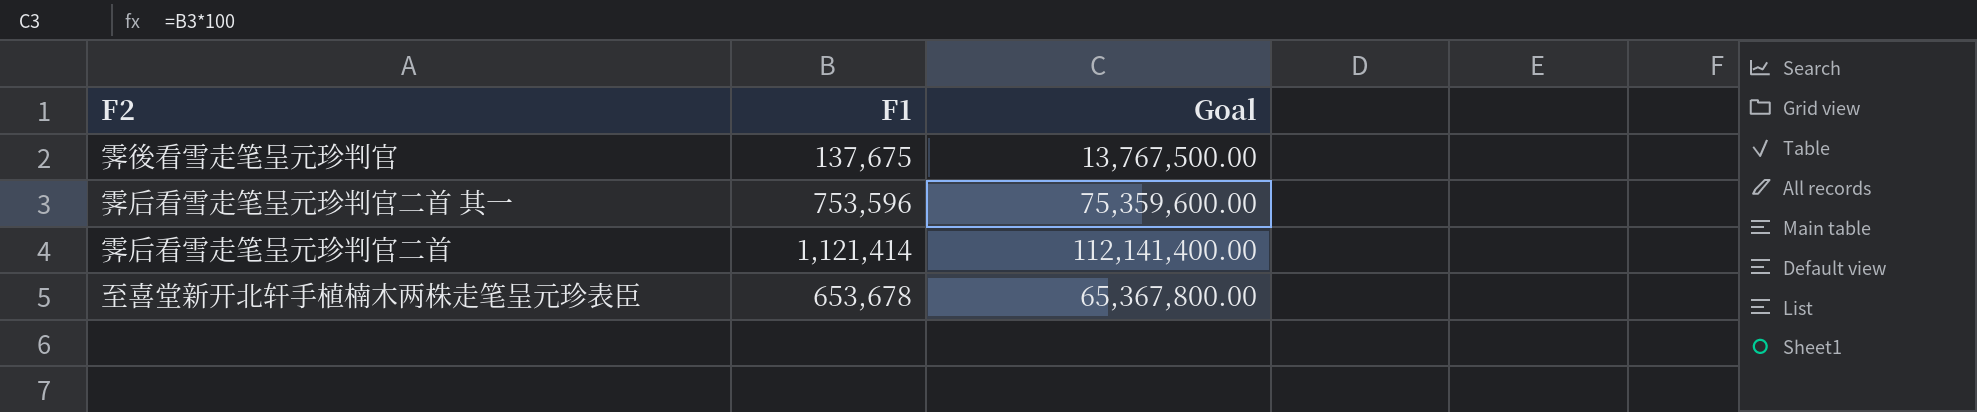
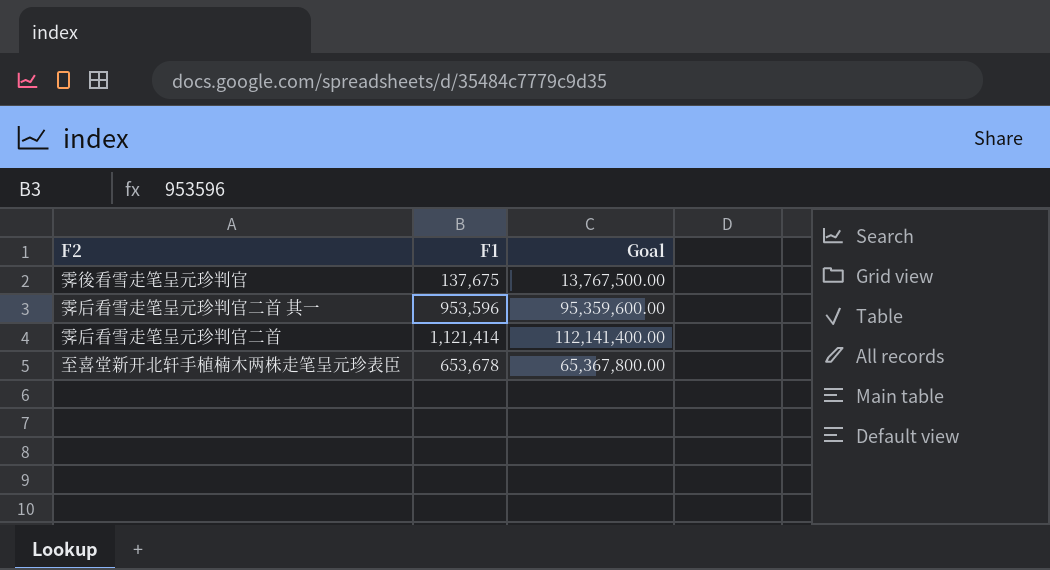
霁后看雪走笔呈元珍判官二首 其一 | F1: 753,596 -> 953,596
霁后看雪走笔呈元珍判官二首 其一 | Goal: 75,359,600.00 -> 95,359,600.00

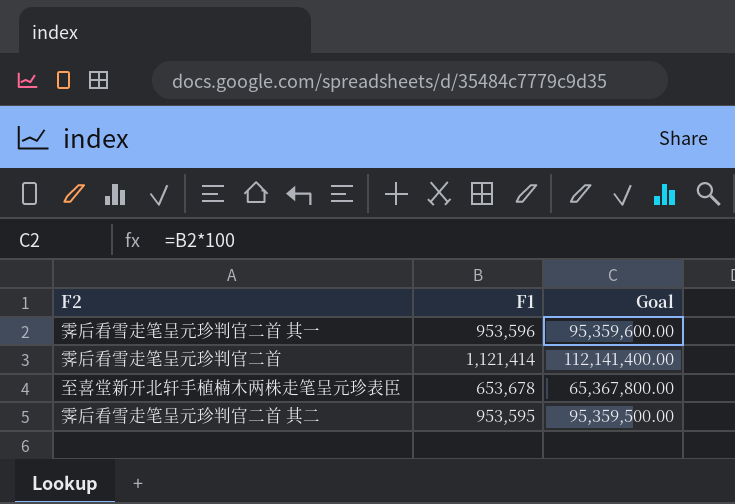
row 霁後看雪走笔呈元珍判官: 137,675 | 13,767,500.00 -> none
row 霁后看雪走笔呈元珍判官二首 其二: none -> 953,595 | 95,359,500.00

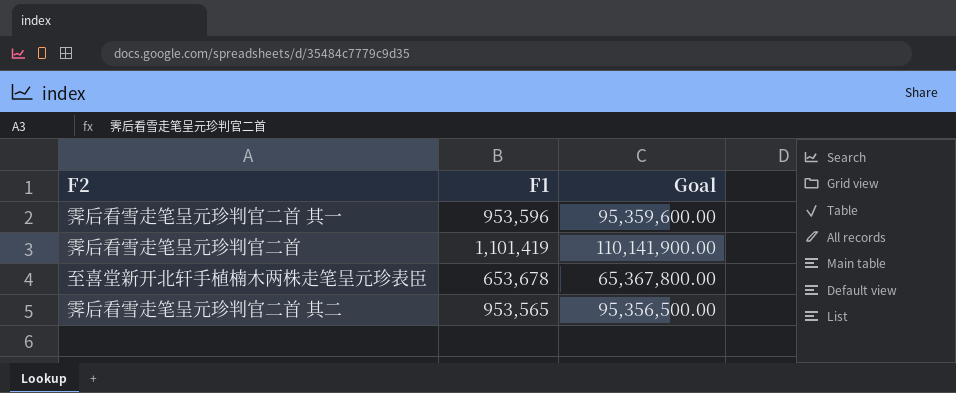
霁后看雪走笔呈元珍判官二首 | F1: 1,121,414 -> 1,101,419
霁后看雪走笔呈元珍判官二首 | Goal: 112,141,400.00 -> 110,141,900.00
霁后看雪走笔呈元珍判官二首 其二 | F1: 953,595 -> 953,565
霁后看雪走笔呈元珍判官二首 其二 | Goal: 95,359,500.00 -> 95,356,500.00

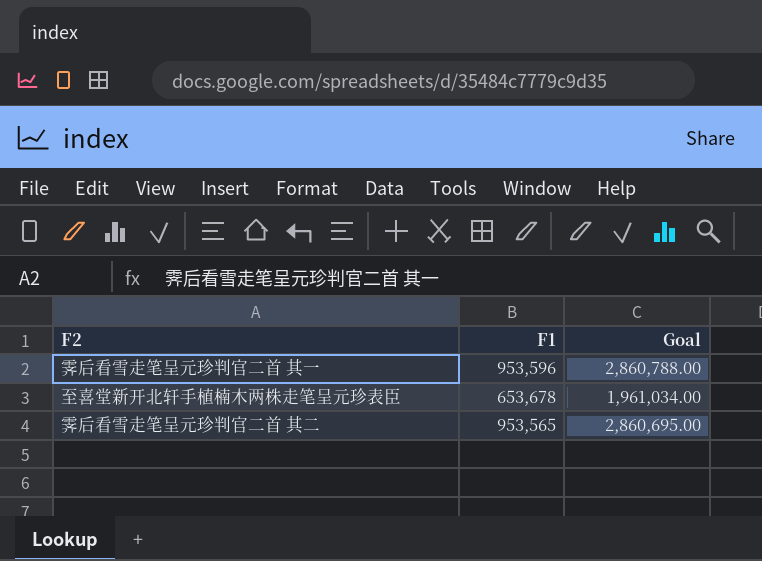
column Goal | formula: [F1] * 100 -> [F1] * 3
row 霁后看雪走笔呈元珍判官二首: 1,101,419 | 110,141,900.00 -> none

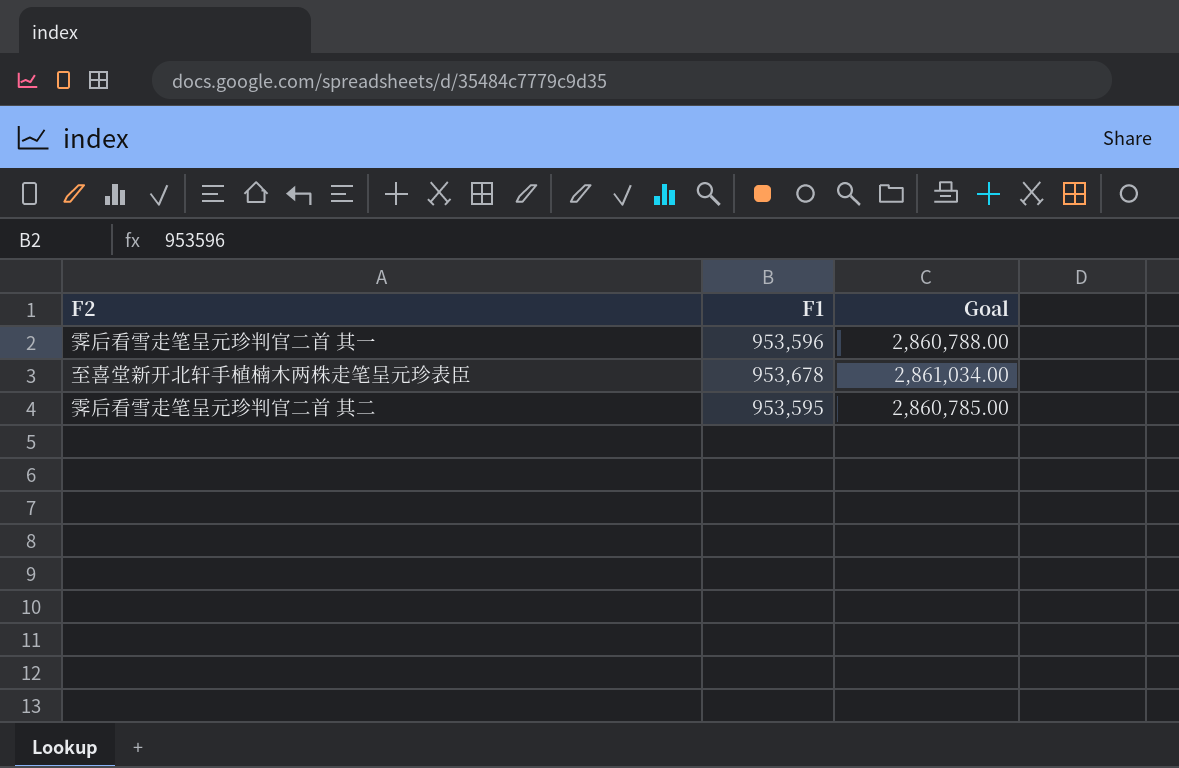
至喜堂新开北轩手植楠木两株走笔呈元珍表臣 | F1: 653,678 -> 953,678
至喜堂新开北轩手植楠木两株走笔呈元珍表臣 | Goal: 1,961,034.00 -> 2,861,034.00
霁后看雪走笔呈元珍判官二首 其二 | F1: 953,565 -> 953,595
霁后看雪走笔呈元珍判官二首 其二 | Goal: 2,860,695.00 -> 2,860,785.00

